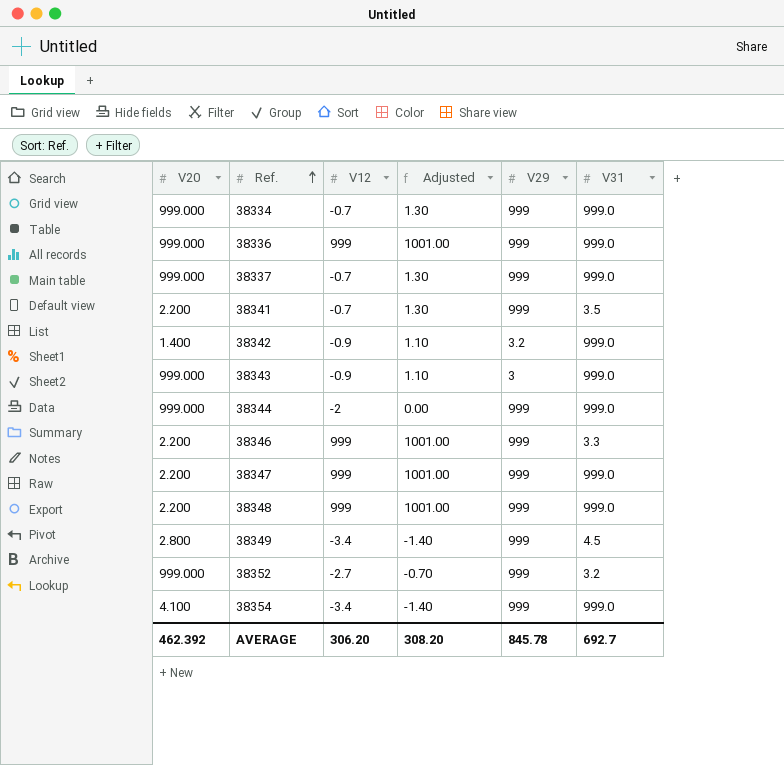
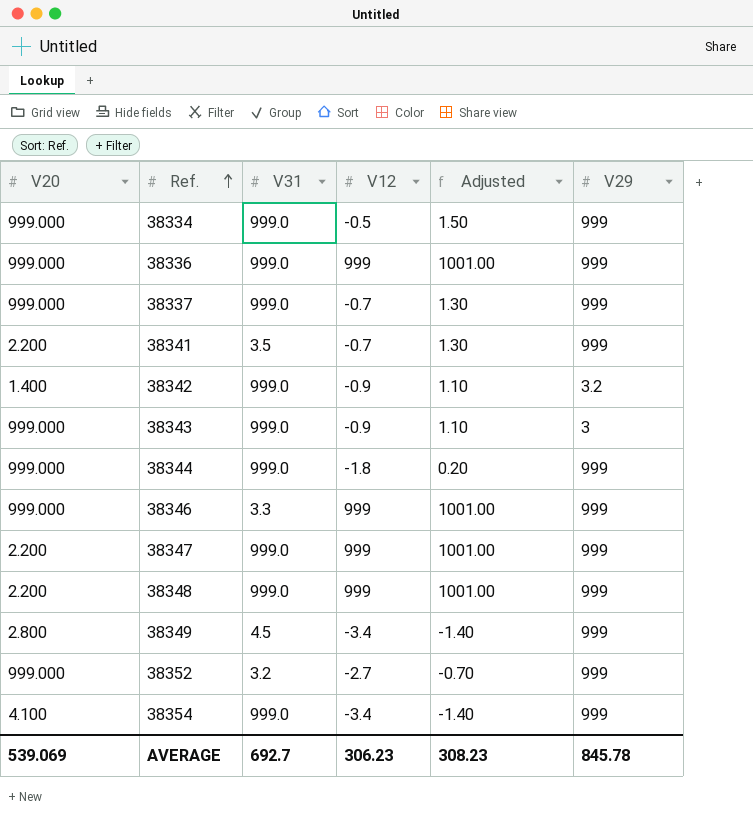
column V31 | position: 6 -> 3
38334 | V12: -0.7 -> -0.5
38334 | Adjusted: 1.30 -> 1.50
38344 | V12: -2 -> -1.8
38344 | Adjusted: 0.00 -> 0.20
38346 | V20: 2.200 -> 999.000
AVERAGE | V20: 462.392 -> 539.069
AVERAGE | V12: 306.20 -> 306.23
AVERAGE | Adjusted: 308.20 -> 308.23

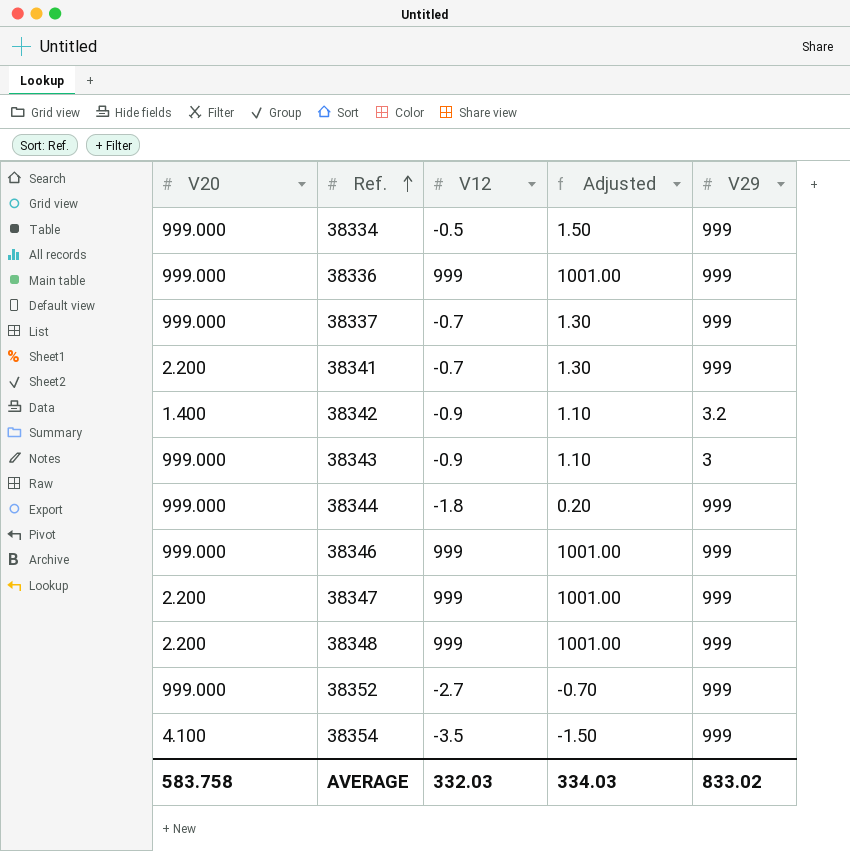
column V31 | position: 3 -> none
row 38349: 2.800 | 4.5 | -3.4 | -1.40 | 999 -> none
38354 | V12: -3.4 -> -3.5
38354 | Adjusted: -1.40 -> -1.50
AVERAGE | V20: 539.069 -> 583.758
AVERAGE | V12: 306.23 -> 332.03
AVERAGE | Adjusted: 308.23 -> 334.03
AVERAGE | V29: 845.78 -> 833.02

